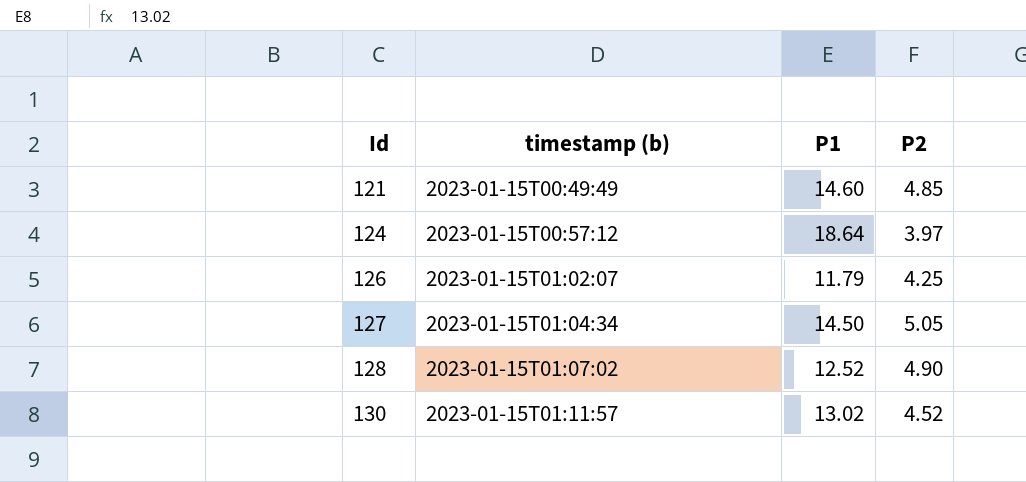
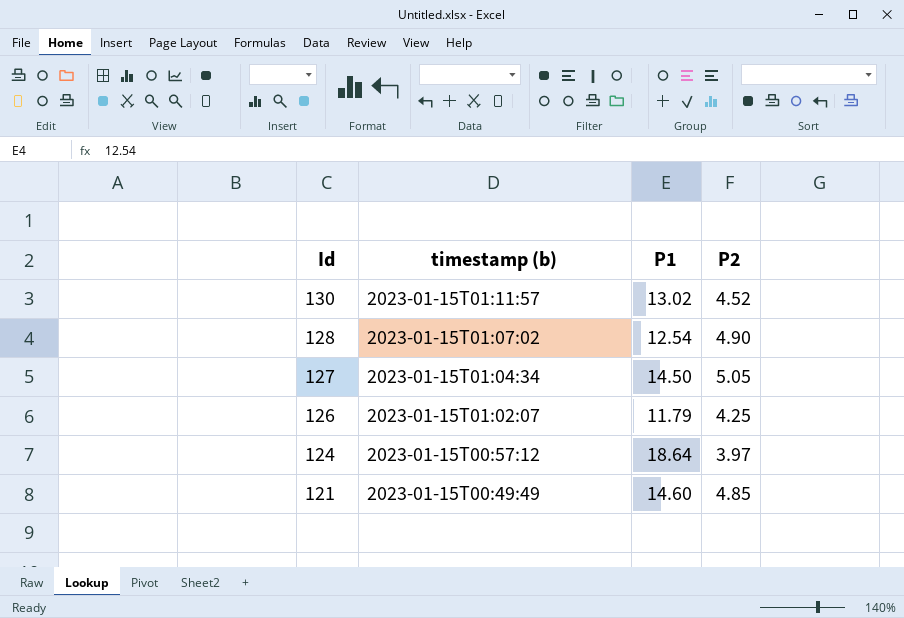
row order: Id ascending -> Id descending
128 | P1: 12.52 -> 12.54

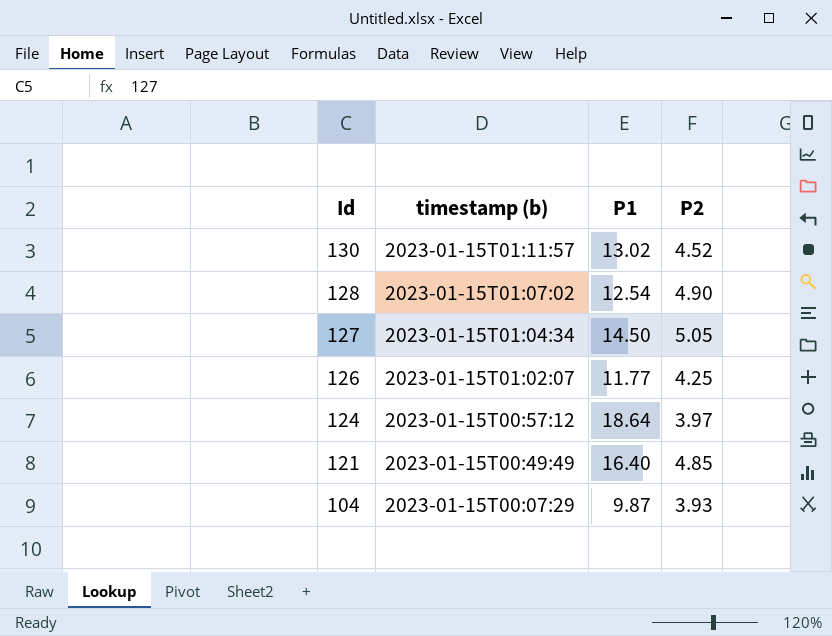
126 | P1: 11.79 -> 11.77
121 | P1: 14.60 -> 16.40
row 104: none -> 2023-01-15T00:07:29 | 9.87 | 3.93

